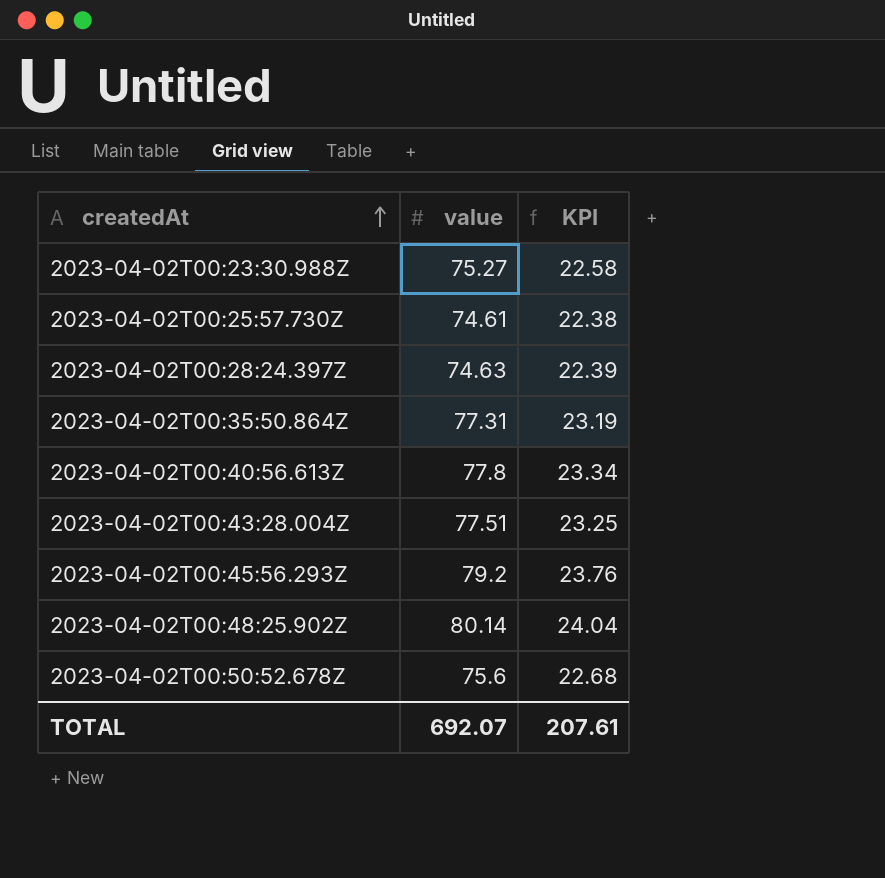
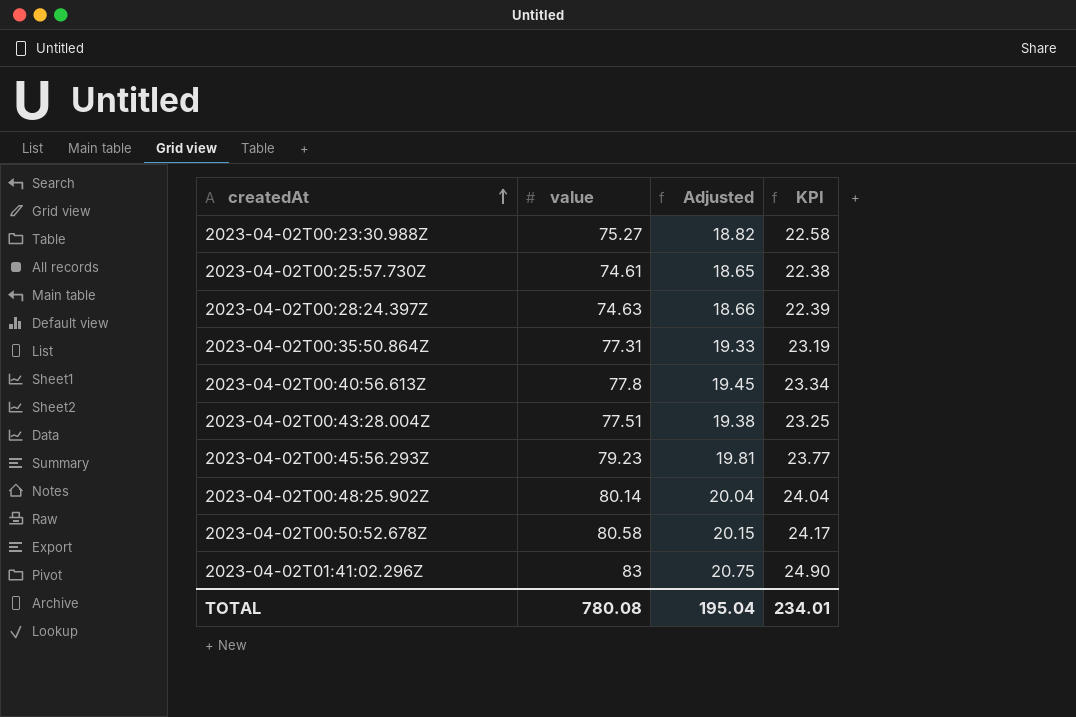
column Adjusted | formula: none -> [value] * 0.25
2023-04-02T00:45:56.293Z | value: 79.2 -> 79.23
2023-04-02T00:45:56.293Z | KPI: 23.76 -> 23.77
2023-04-02T00:50:52.678Z | value: 75.6 -> 80.58
2023-04-02T00:50:52.678Z | KPI: 22.68 -> 24.17
row 2023-04-02T01:41:02.296Z: none -> 83 | 20.75 | 24.90
TOTAL | value: 692.07 -> 780.08
TOTAL | KPI: 207.61 -> 234.01

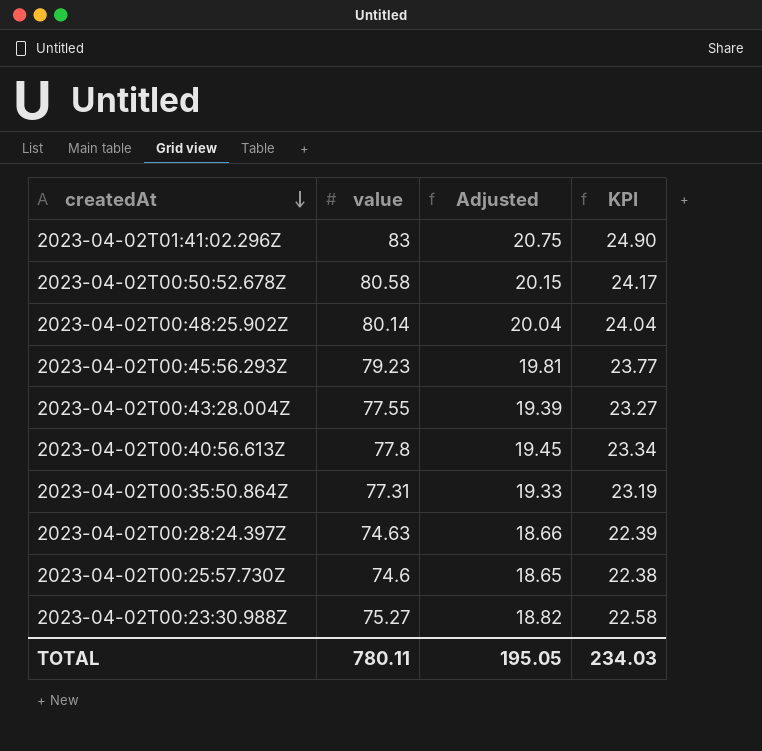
row order: createdAt ascending -> createdAt descending
2023-04-02T00:43:28.004Z | value: 77.51 -> 77.55
2023-04-02T00:43:28.004Z | Adjusted: 19.38 -> 19.39
2023-04-02T00:43:28.004Z | KPI: 23.25 -> 23.27
2023-04-02T00:25:57.730Z | value: 74.61 -> 74.6
TOTAL | value: 780.08 -> 780.11
TOTAL | Adjusted: 195.04 -> 195.05
TOTAL | KPI: 234.01 -> 234.03

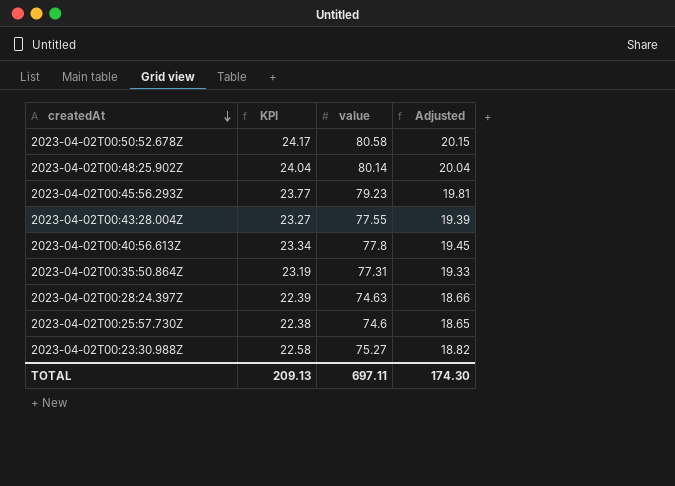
column KPI | position: 4 -> 2
row 2023-04-02T01:41:02.296Z: 83 | 20.75 | 24.90 -> none
TOTAL | KPI: 234.03 -> 209.13
TOTAL | value: 780.11 -> 697.11
TOTAL | Adjusted: 195.05 -> 174.30

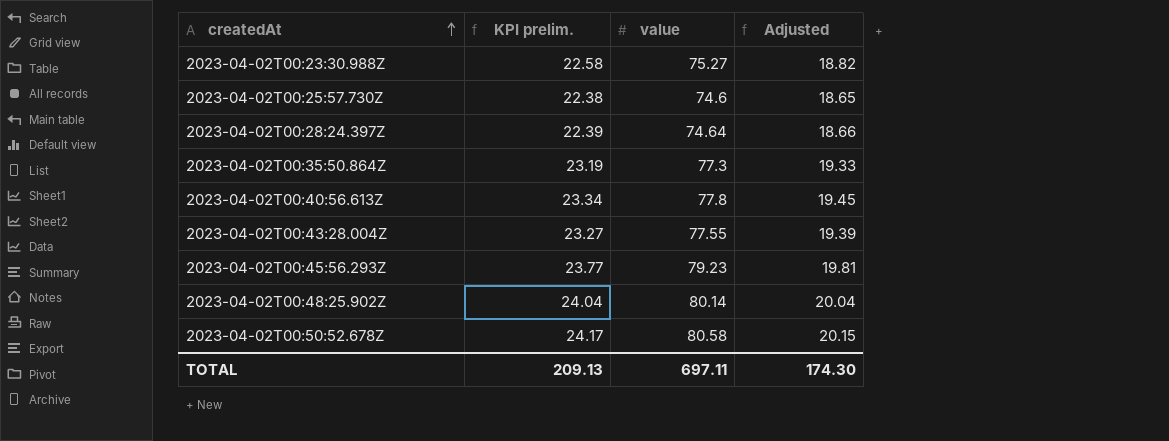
row order: createdAt descending -> createdAt ascending
column name: KPI -> KPI prelim.
2023-04-02T00:28:24.397Z | value: 74.63 -> 74.64
2023-04-02T00:35:50.864Z | value: 77.31 -> 77.3

